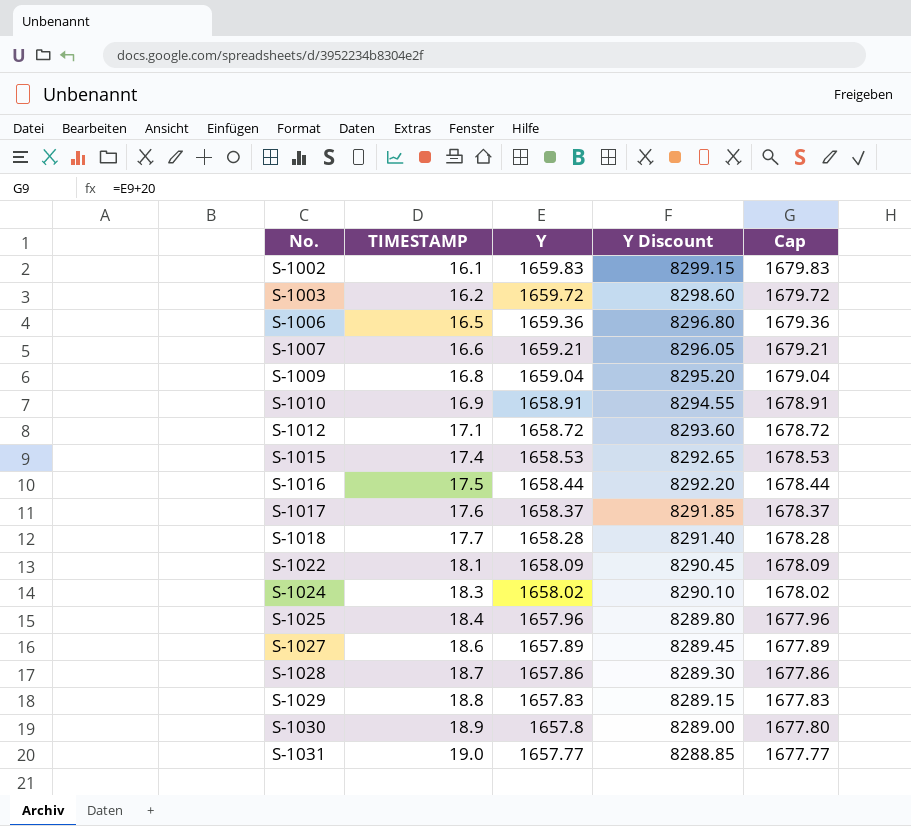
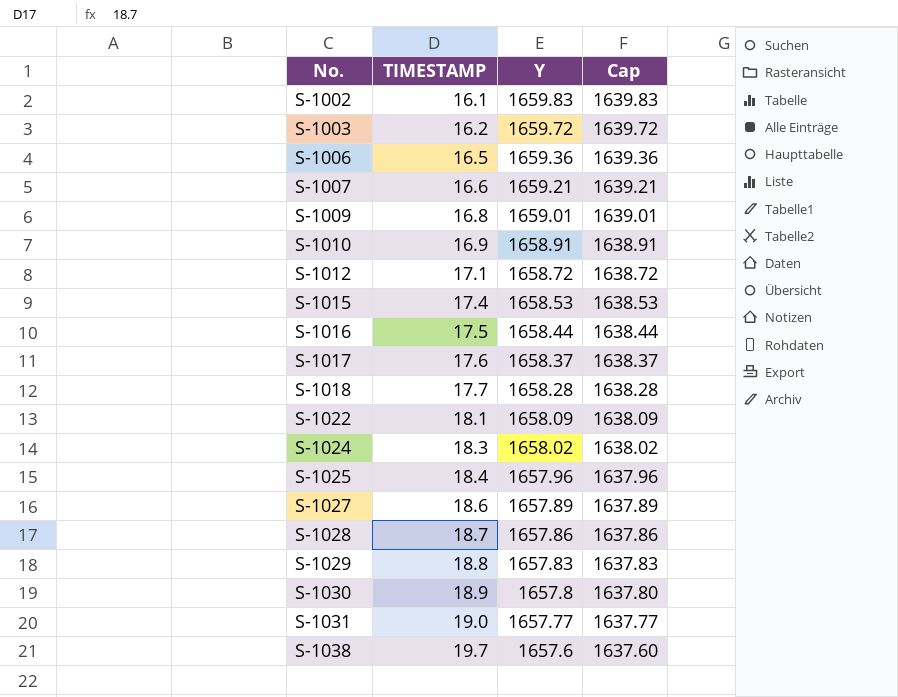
column Y Discount | formula: [Y] * 5 -> none
column Cap | formula: [Y] + 20 -> [Y] - 20
S-1009 | Y: 1659.04 -> 1659.01
row S-1038: none -> 19.7 | 1657.6 | 1637.60

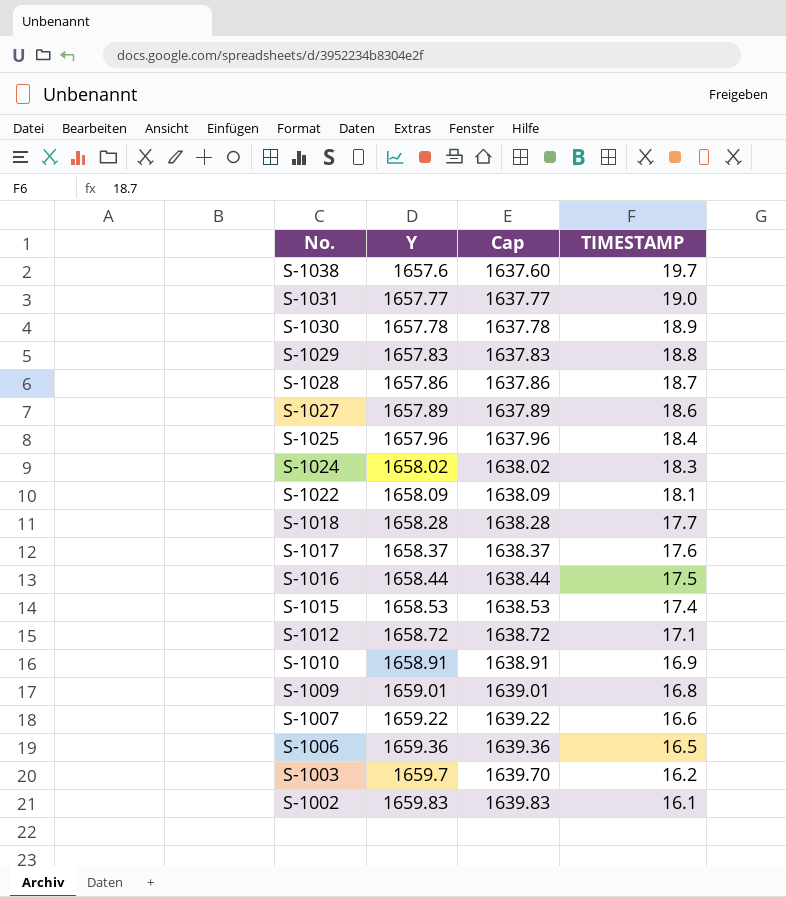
row order: No. ascending -> No. descending
column TIMESTAMP | position: 2 -> 4
S-1030 | Y: 1657.8 -> 1657.78
S-1030 | Cap: 1637.80 -> 1637.78
S-1007 | Y: 1659.21 -> 1659.22
S-1007 | Cap: 1639.21 -> 1639.22
S-1003 | Y: 1659.72 -> 1659.7
S-1003 | Cap: 1639.72 -> 1639.70

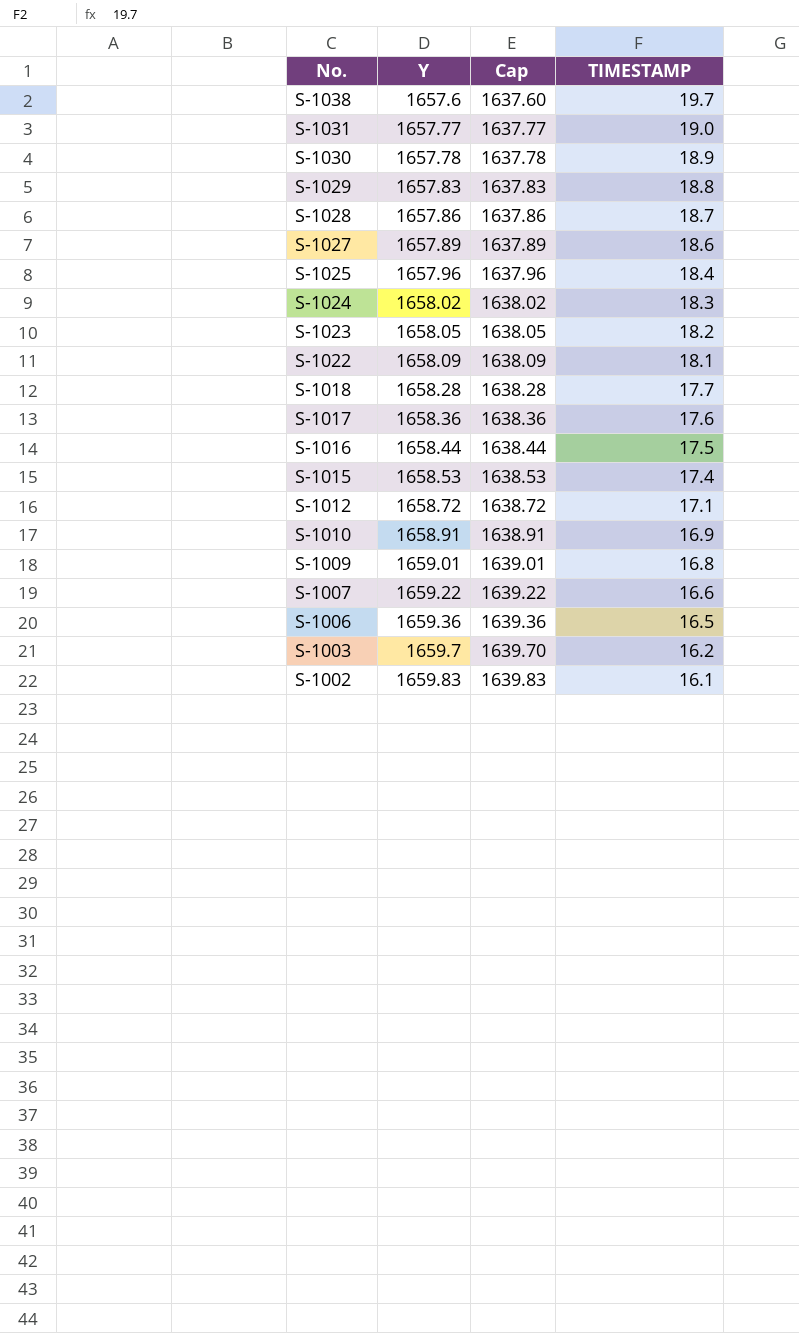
row S-1023: none -> 1658.05 | 1638.05 | 18.2
S-1017 | Y: 1658.37 -> 1658.36
S-1017 | Cap: 1638.37 -> 1638.36

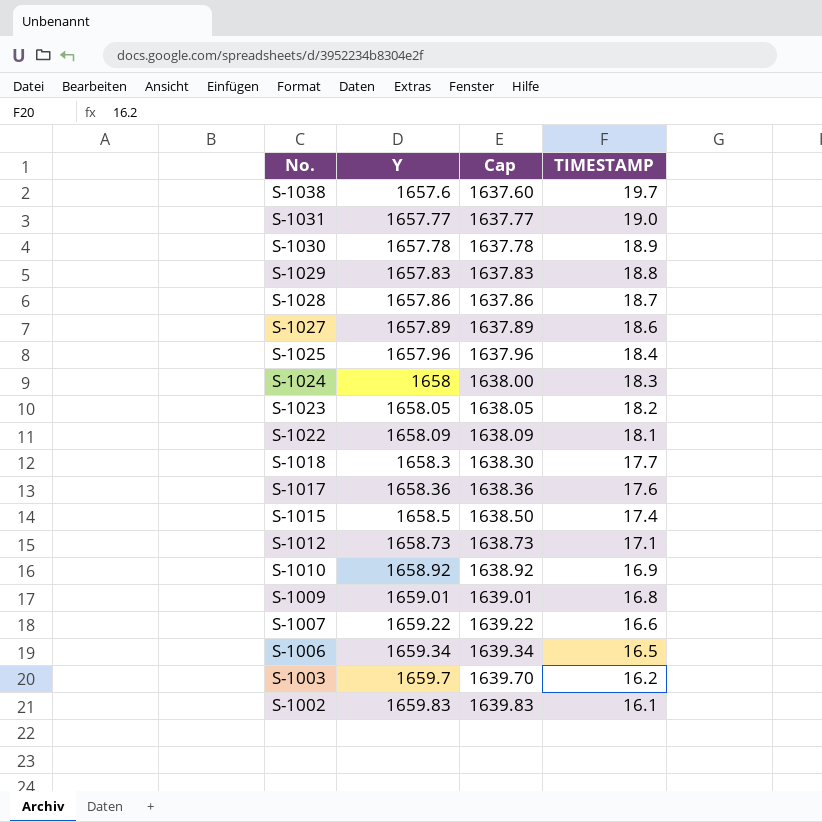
row S-1016: 1658.44 | 1638.44 | 17.5 -> none
S-1024 | Y: 1658.02 -> 1658
S-1024 | Cap: 1638.02 -> 1638.00
S-1018 | Y: 1658.28 -> 1658.3
S-1018 | Cap: 1638.28 -> 1638.30
S-1015 | Y: 1658.53 -> 1658.5
S-1015 | Cap: 1638.53 -> 1638.50
S-1012 | Y: 1658.72 -> 1658.73
S-1012 | Cap: 1638.72 -> 1638.73
S-1010 | Y: 1658.91 -> 1658.92
S-1010 | Cap: 1638.91 -> 1638.92
S-1006 | Y: 1659.36 -> 1659.34
S-1006 | Cap: 1639.36 -> 1639.34

